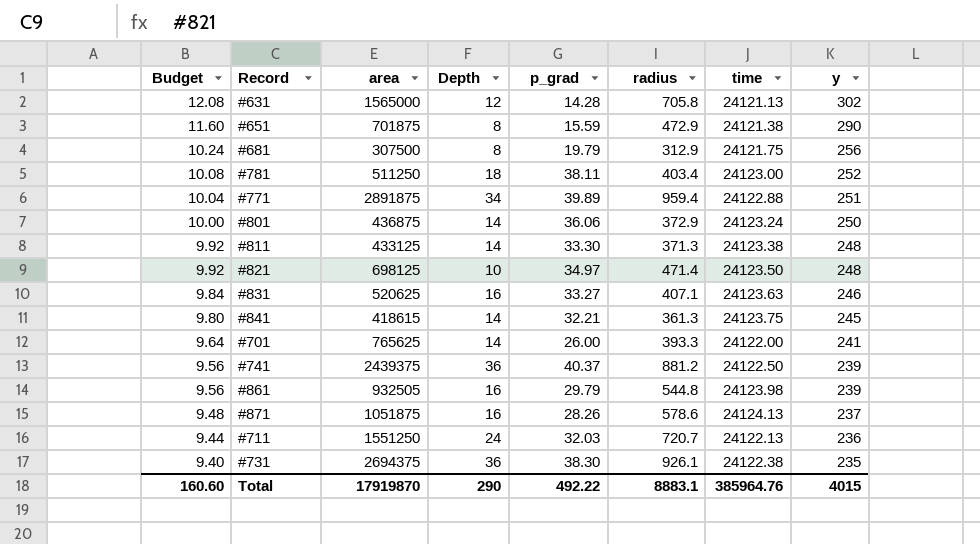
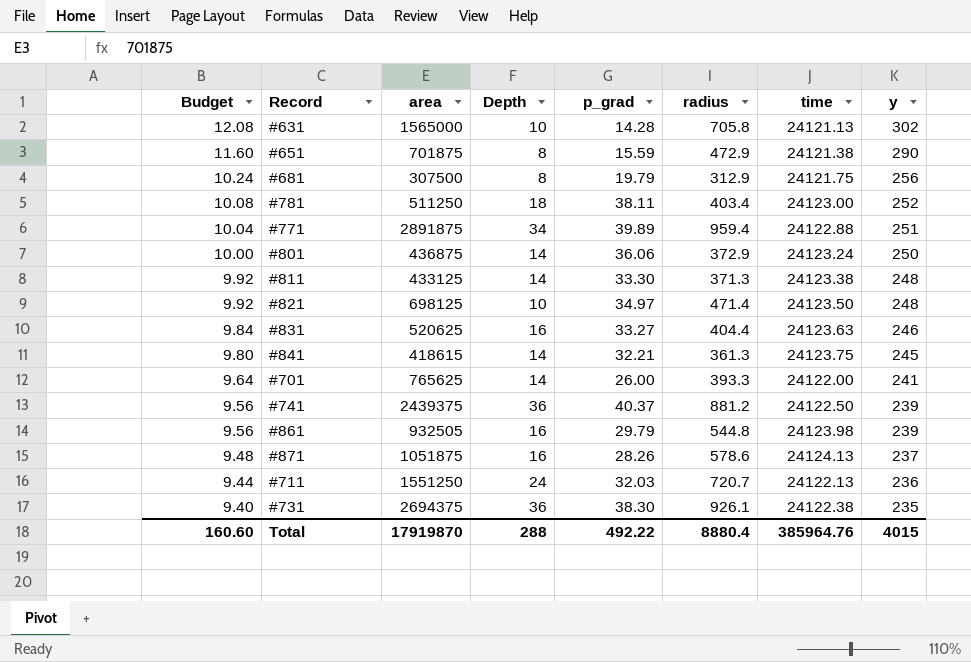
#631 | Depth: 12 -> 10
#831 | radius: 407.1 -> 404.4
Total | Depth: 290 -> 288
Total | radius: 8883.1 -> 8880.4

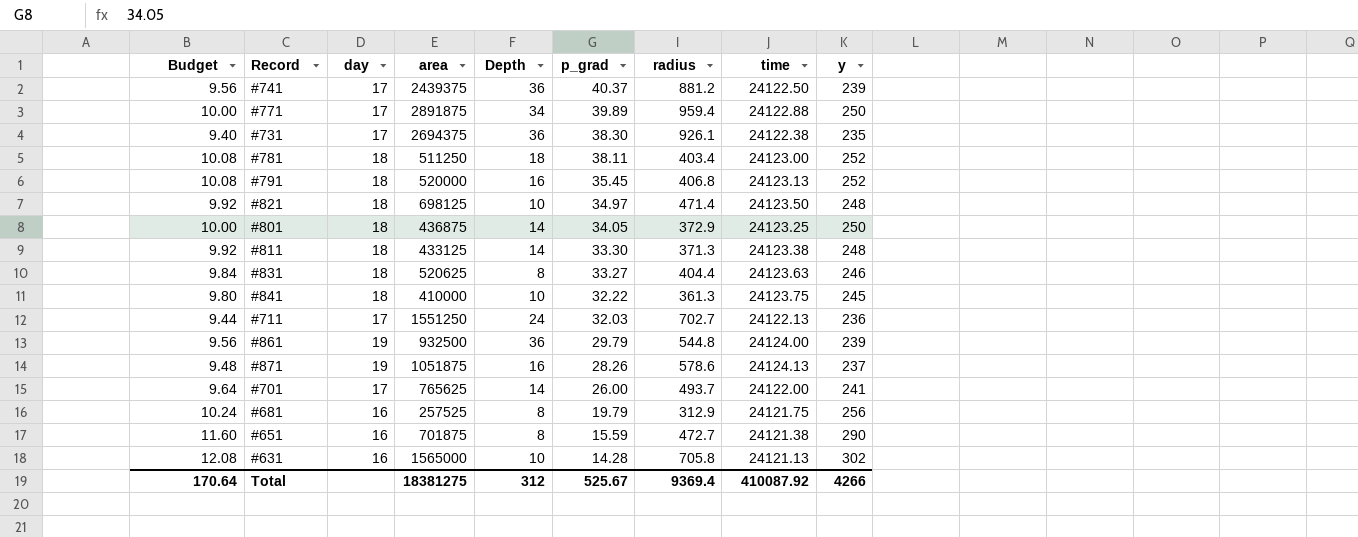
row order: Budget descending -> p_grad descending
column day | position: none -> 3
#771 | Budget: 10.04 -> 10.00
#771 | y: 251 -> 250
row #791: none -> 10.08 | 18 | 520000 | 16 | 35.45 | 406.8 | 24123.13 | 252
#801 | p_grad: 36.06 -> 34.05
#801 | time: 24123.24 -> 24123.25
#831 | Depth: 16 -> 8
#841 | area: 418615 -> 410000
#841 | Depth: 14 -> 10
#841 | p_grad: 32.21 -> 32.22
#711 | radius: 720.7 -> 702.7
#861 | area: 932505 -> 932500
#861 | Depth: 16 -> 36
#861 | time: 24123.98 -> 24124.00
#701 | radius: 393.3 -> 493.7
#681 | area: 307500 -> 257525
#651 | radius: 472.9 -> 472.7
Total | Budget: 160.60 -> 170.64
Total | area: 17919870 -> 18381275
Total | Depth: 288 -> 312
Total | p_grad: 492.22 -> 525.67
Total | radius: 8880.4 -> 9369.4
Total | time: 385964.76 -> 410087.92
Total | y: 4015 -> 4266

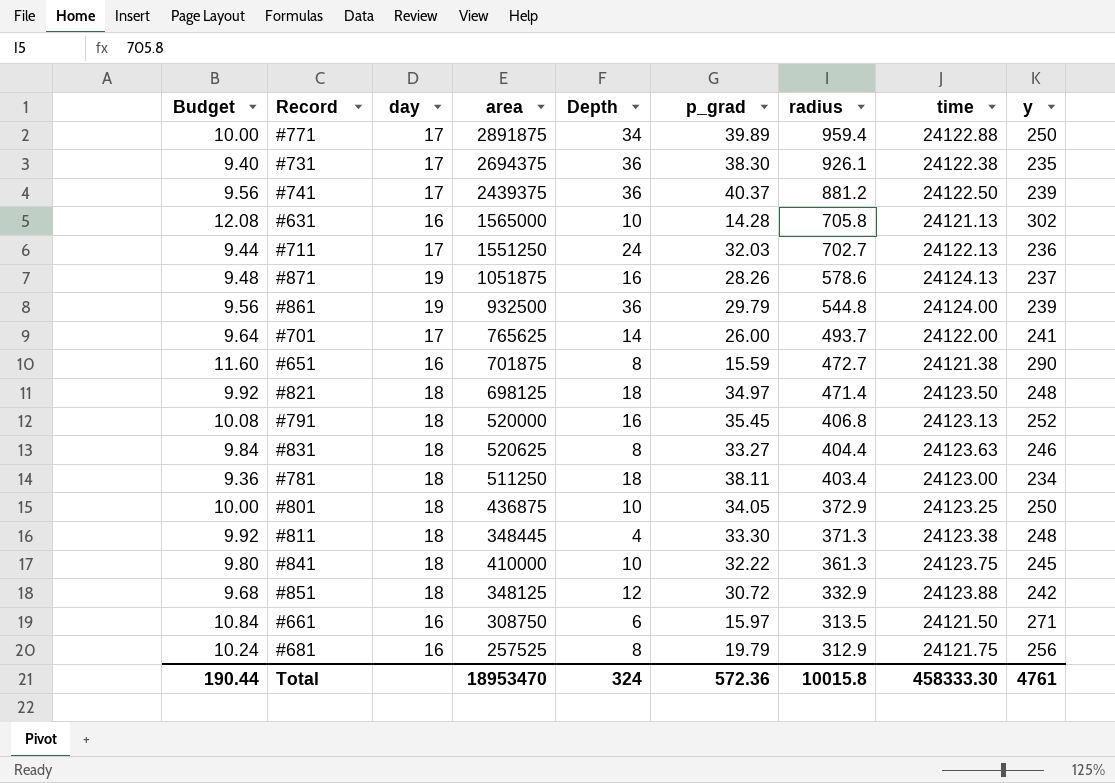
row order: p_grad descending -> radius descending
#821 | Depth: 10 -> 18
#781 | Budget: 10.08 -> 9.36
#781 | y: 252 -> 234
#801 | Depth: 14 -> 10
#811 | area: 433125 -> 348445
#811 | Depth: 14 -> 4
row #851: none -> 9.68 | 18 | 348125 | 12 | 30.72 | 332.9 | 24123.88 | 242
row #661: none -> 10.84 | 16 | 308750 | 6 | 15.97 | 313.5 | 24121.50 | 271
Total | Budget: 170.64 -> 190.44
Total | area: 18381275 -> 18953470
Total | Depth: 312 -> 324
Total | p_grad: 525.67 -> 572.36
Total | radius: 9369.4 -> 10015.8
Total | time: 410087.92 -> 458333.30
Total | y: 4266 -> 4761

